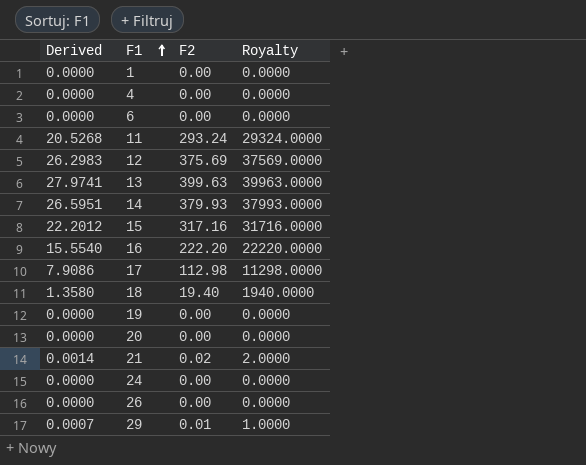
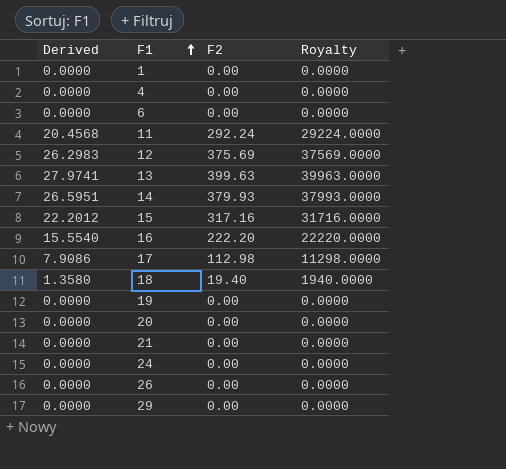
11 | Derived: 20.5268 -> 20.4568
11 | F2: 293.24 -> 292.24
11 | Royalty: 29324.0000 -> 29224.0000
21 | Derived: 0.0014 -> 0.0000
21 | F2: 0.02 -> 0.00
21 | Royalty: 2.0000 -> 0.0000
29 | Derived: 0.0007 -> 0.0000
29 | F2: 0.01 -> 0.00
29 | Royalty: 1.0000 -> 0.0000

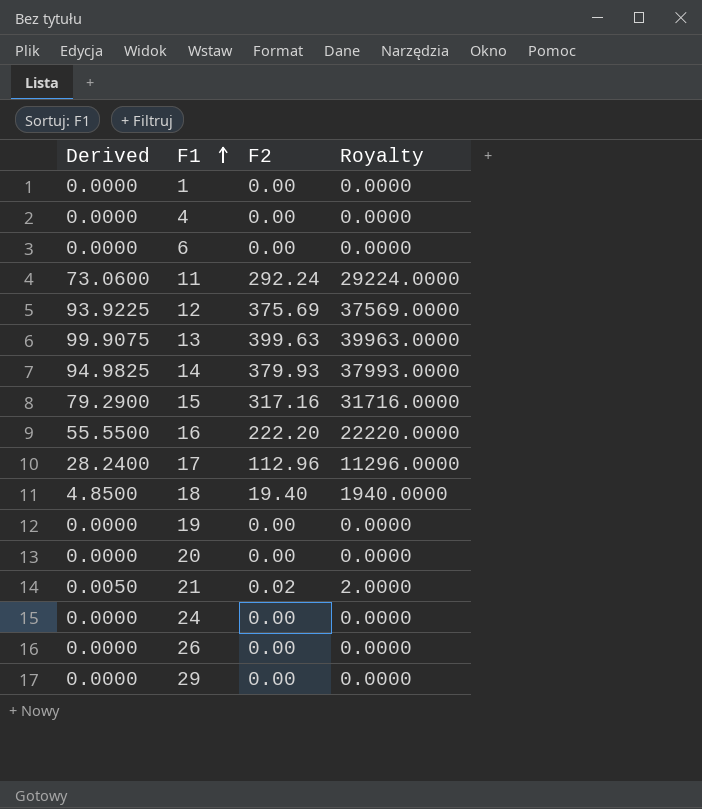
column Derived | formula: [F2] * 0.07 -> [F2] * 0.25
17 | F2: 112.98 -> 112.96
17 | Royalty: 11298.0000 -> 11296.0000
21 | F2: 0.00 -> 0.02
21 | Royalty: 0.0000 -> 2.0000

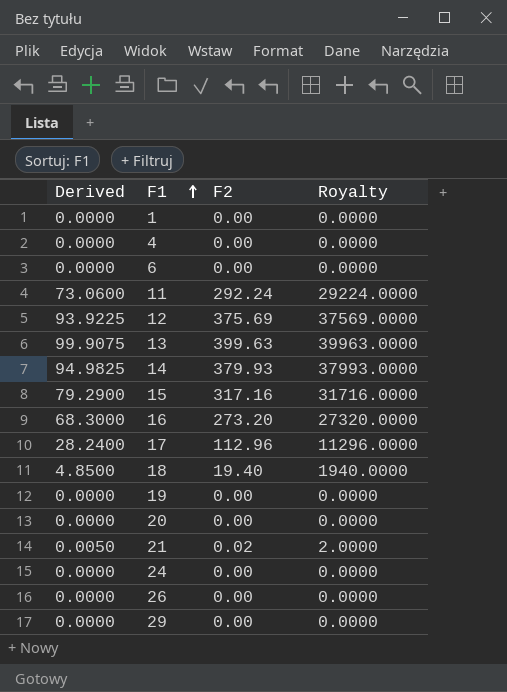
16 | Derived: 55.5500 -> 68.3000
16 | F2: 222.20 -> 273.20
16 | Royalty: 22220.0000 -> 27320.0000

